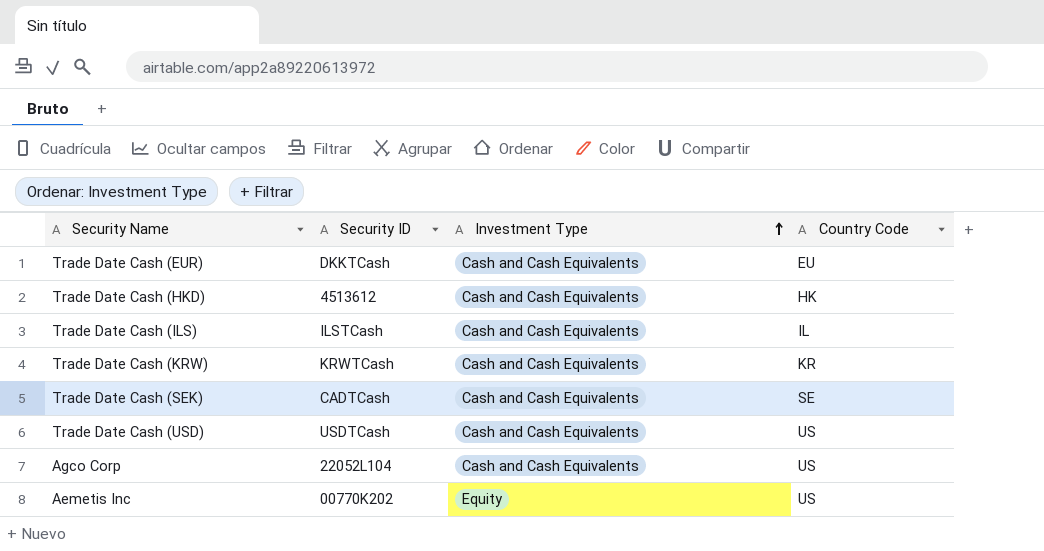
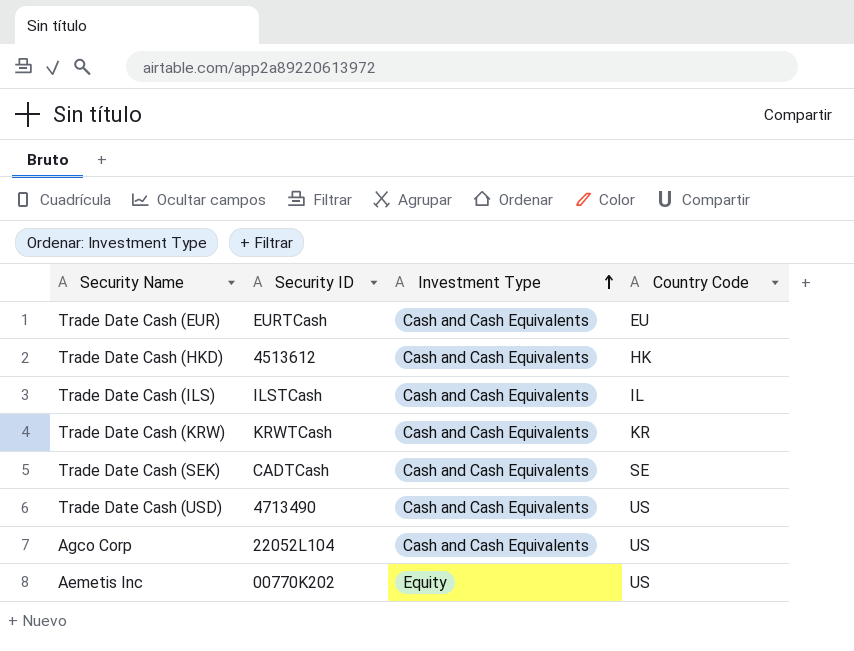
Trade Date Cash (EUR) | Security ID: DKKTCash -> EURTCash
Trade Date Cash (USD) | Security ID: USDTCash -> 4713490

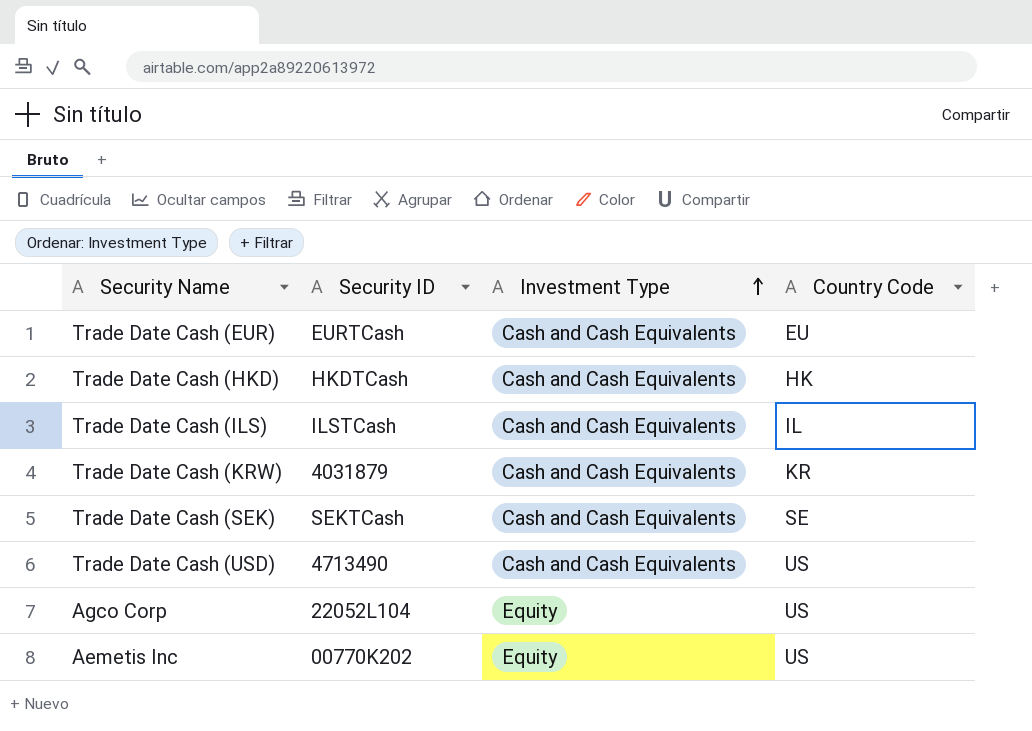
Trade Date Cash (HKD) | Security ID: 4513612 -> HKDTCash
Trade Date Cash (KRW) | Security ID: KRWTCash -> 4031879
Trade Date Cash (SEK) | Security ID: CADTCash -> SEKTCash
Agco Corp | Investment Type: Cash and Cash Equivalents -> Equity

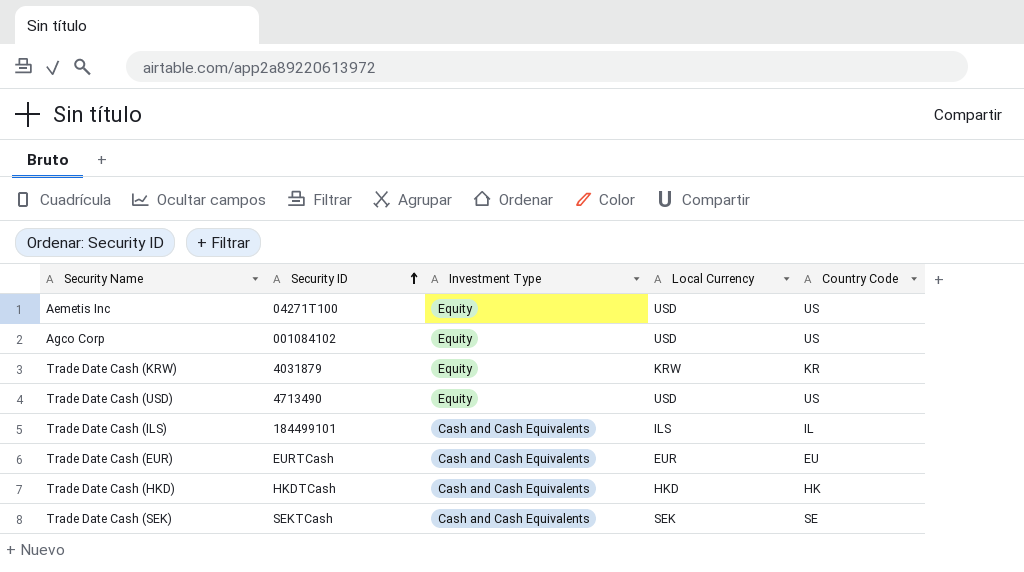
row order: Investment Type ascending -> Security ID ascending
column Local Currency | position: none -> 4
Aemetis Inc | Security ID: 00770K202 -> 04271T100
Agco Corp | Security ID: 22052L104 -> 001084102
Trade Date Cash (KRW) | Investment Type: Cash and Cash Equivalents -> Equity
Trade Date Cash (USD) | Investment Type: Cash and Cash Equivalents -> Equity
Trade Date Cash (ILS) | Security ID: ILSTCash -> 184499101

